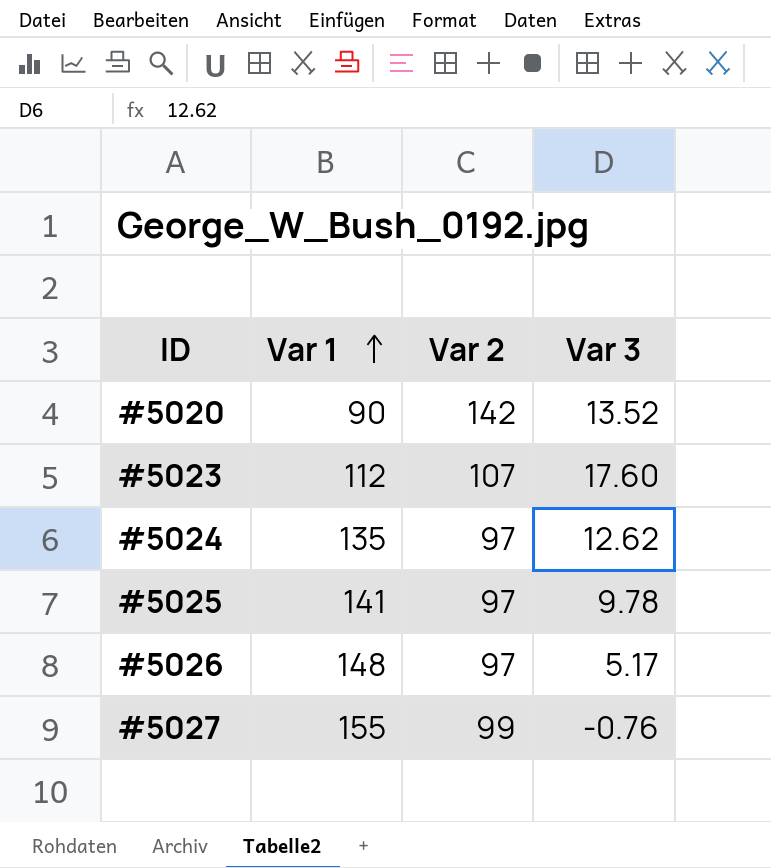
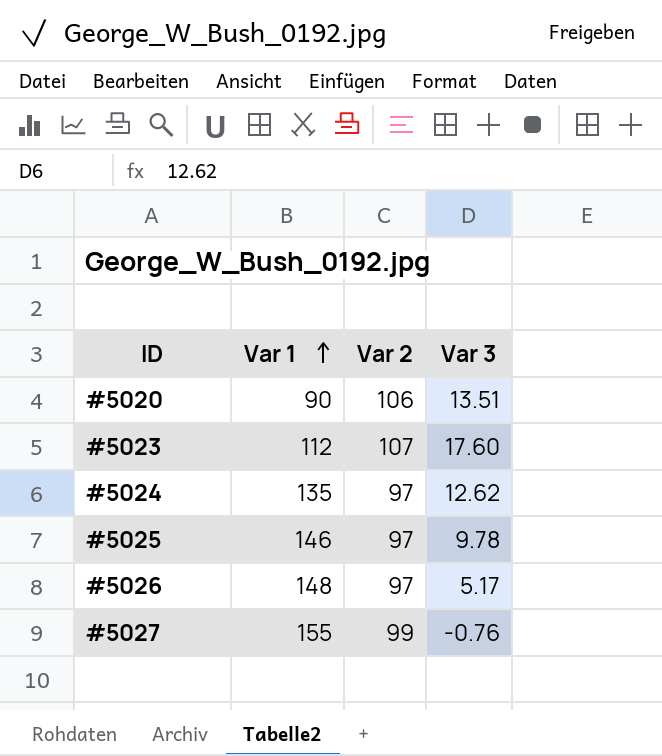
#5020 | Var 2: 142 -> 106
#5020 | Var 3: 13.52 -> 13.51
#5025 | Var 1: 141 -> 146

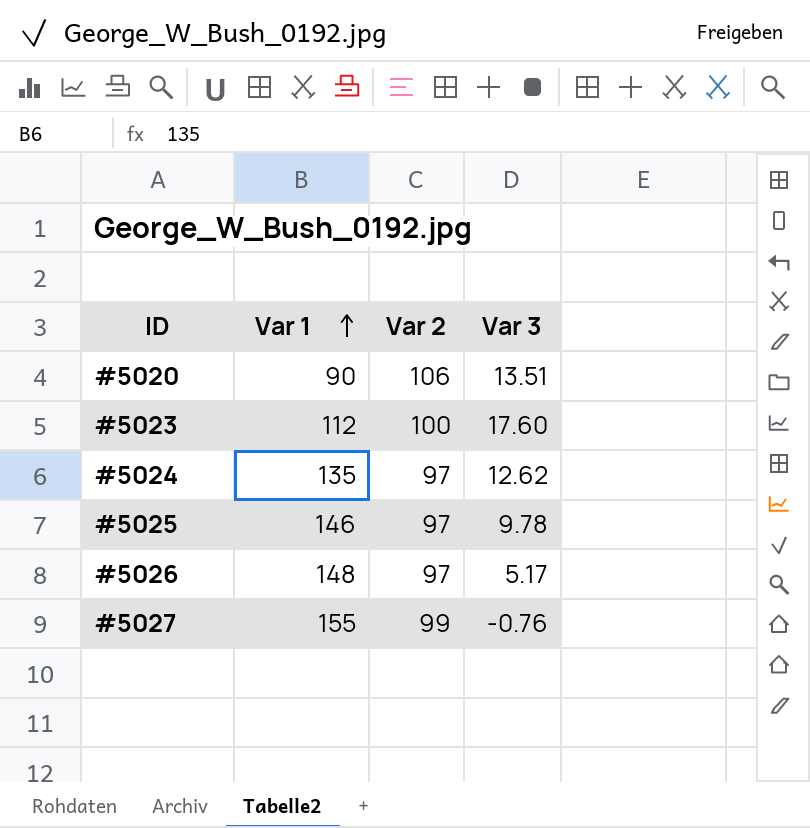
#5023 | Var 2: 107 -> 100

